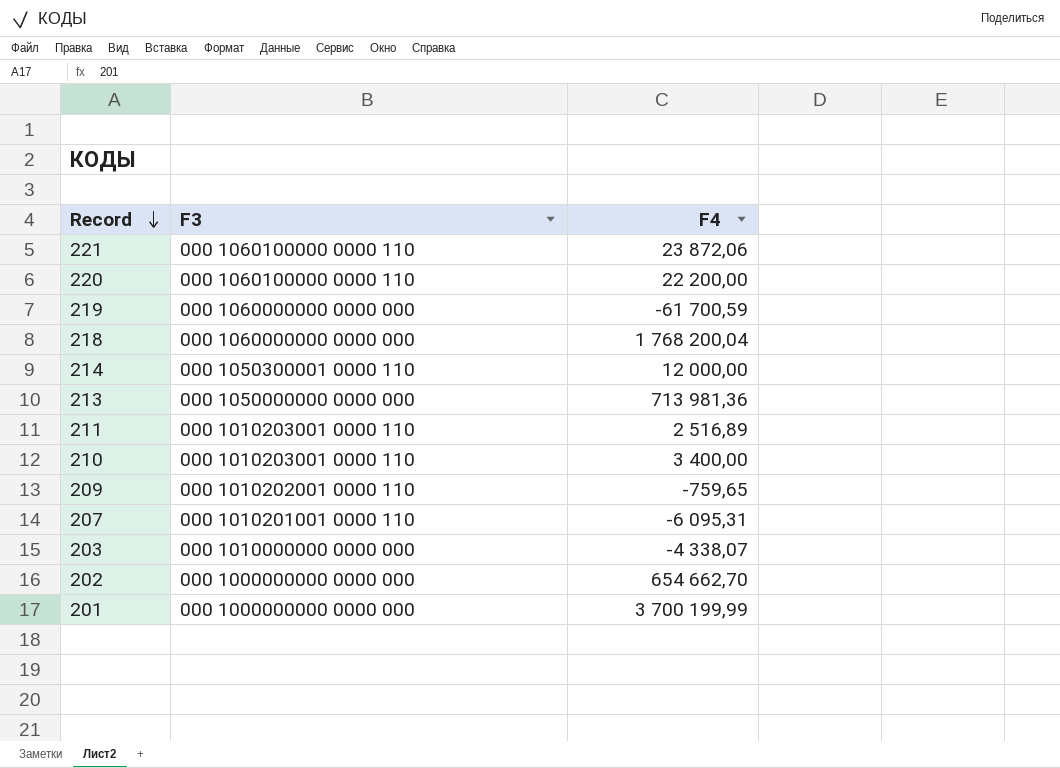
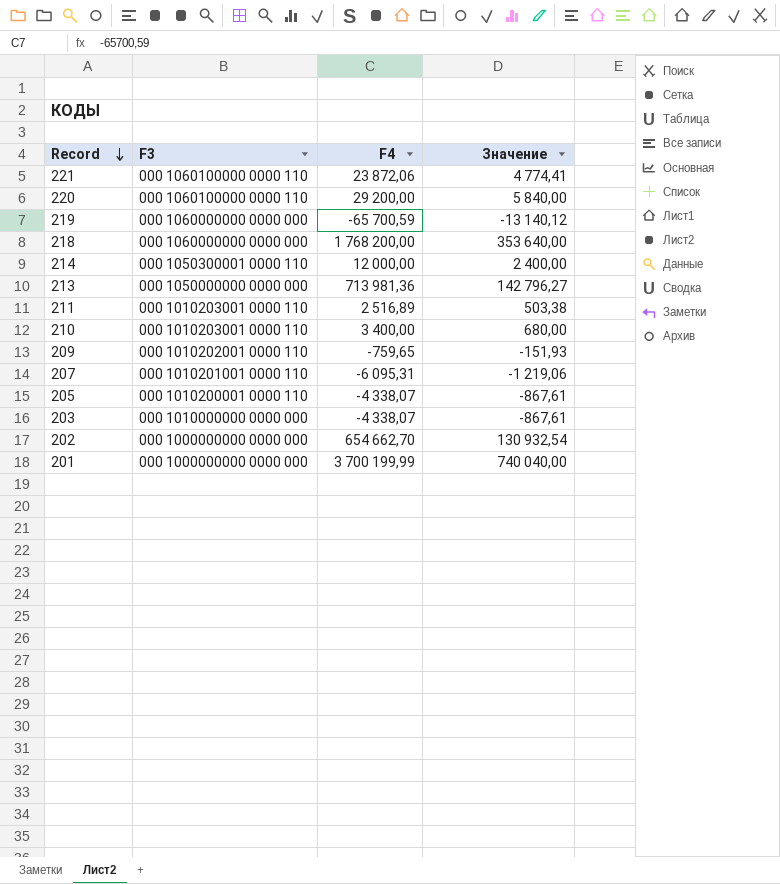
column Значение | formula: none -> [F4] * 0,2
220 | F4: 22 200,00 -> 29 200,00
219 | F4: -61 700,59 -> -65 700,59
218 | F4: 1 768 200,04 -> 1 768 200,00
row 205: none -> 000 1010200001 0000 110 | -4 338,07 | -867,61

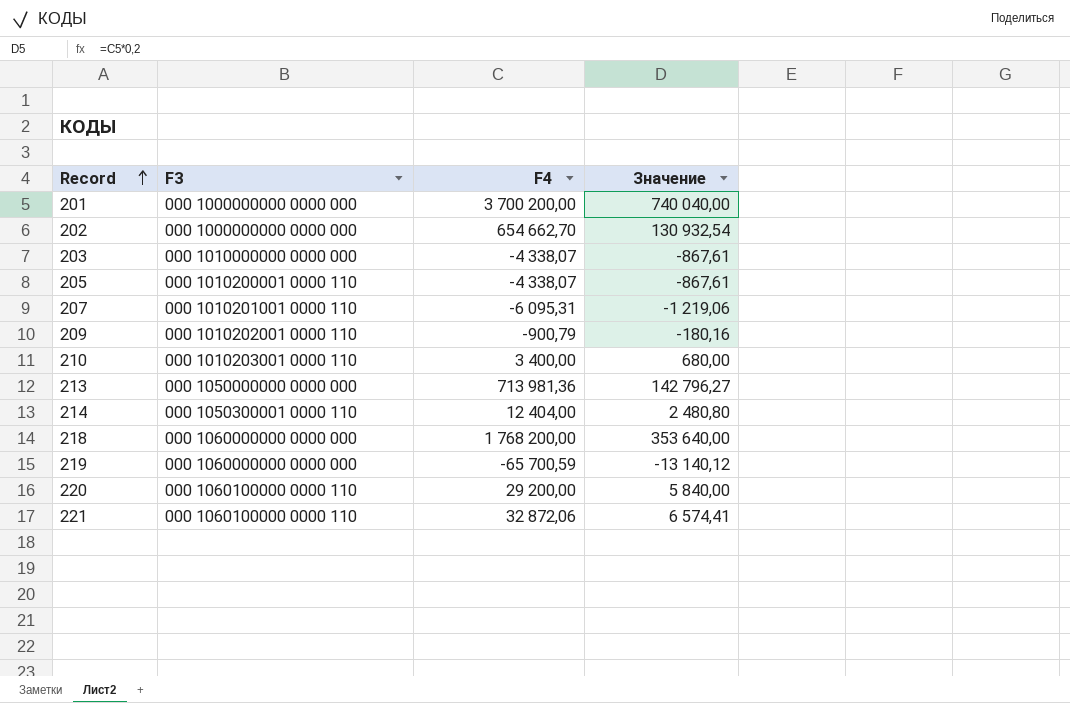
row order: Record descending -> Record ascending
row 211: 000 1010203001 0000 110 | 2 516,89 | 503,38 -> none
201 | F4: 3 700 199,99 -> 3 700 200,00
209 | F4: -759,65 -> -900,79
209 | Значение: -151,93 -> -180,16
214 | F4: 12 000,00 -> 12 404,00
214 | Значение: 2 400,00 -> 2 480,80
221 | F4: 23 872,06 -> 32 872,06
221 | Значение: 4 774,41 -> 6 574,41

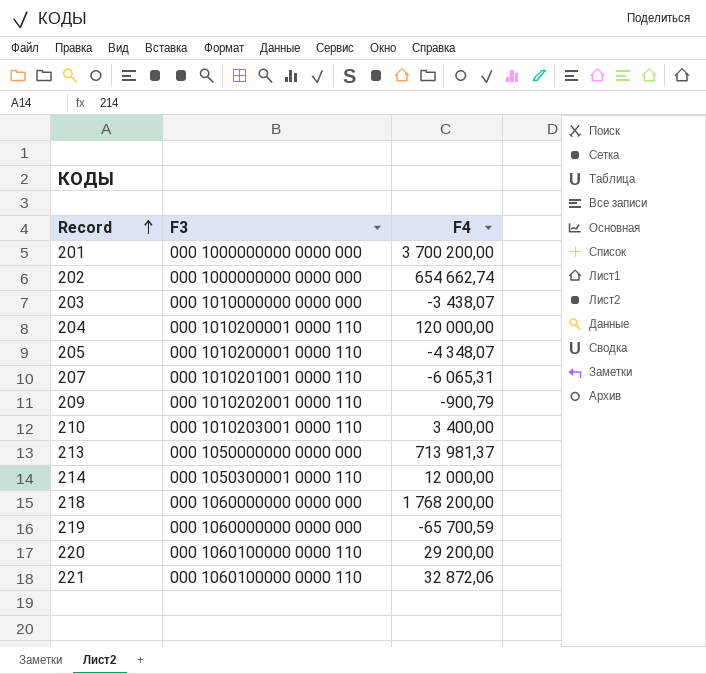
column Значение | formula: [F4] * 0,2 -> none
202 | F4: 654 662,70 -> 654 662,74
203 | F4: -4 338,07 -> -3 438,07
row 204: none -> 000 1010200001 0000 110 | 120 000,00
205 | F4: -4 338,07 -> -4 348,07
207 | F4: -6 095,31 -> -6 065,31
213 | F4: 713 981,36 -> 713 981,37
214 | F4: 12 404,00 -> 12 000,00

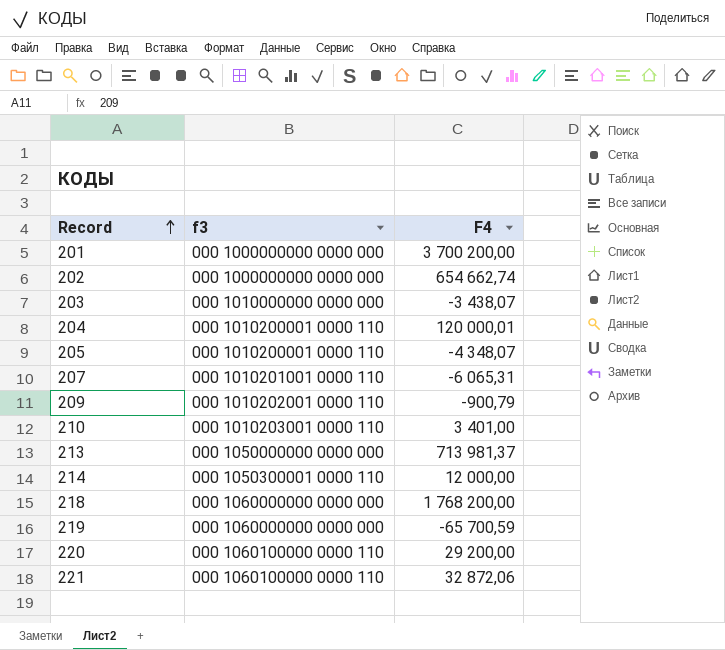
column name: F3 -> f3
204 | F4: 120 000,00 -> 120 000,01
210 | F4: 3 400,00 -> 3 401,00

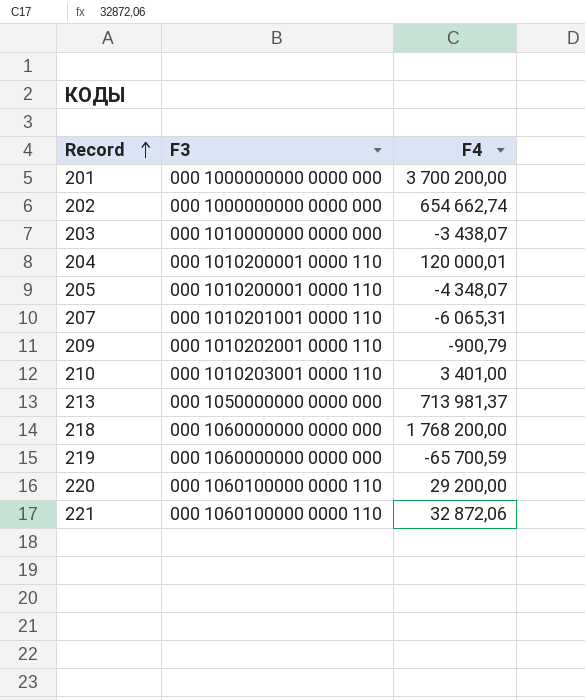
column name: f3 -> F3
row 214: 000 1050300001 0000 110 | 12 000,00 -> none

